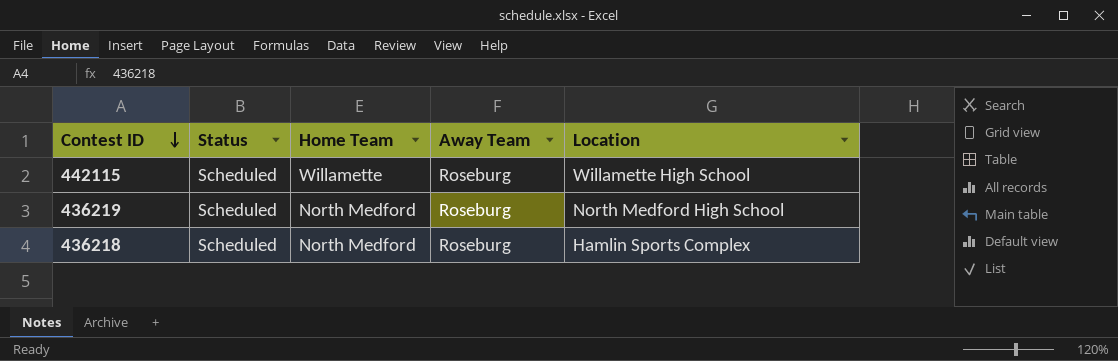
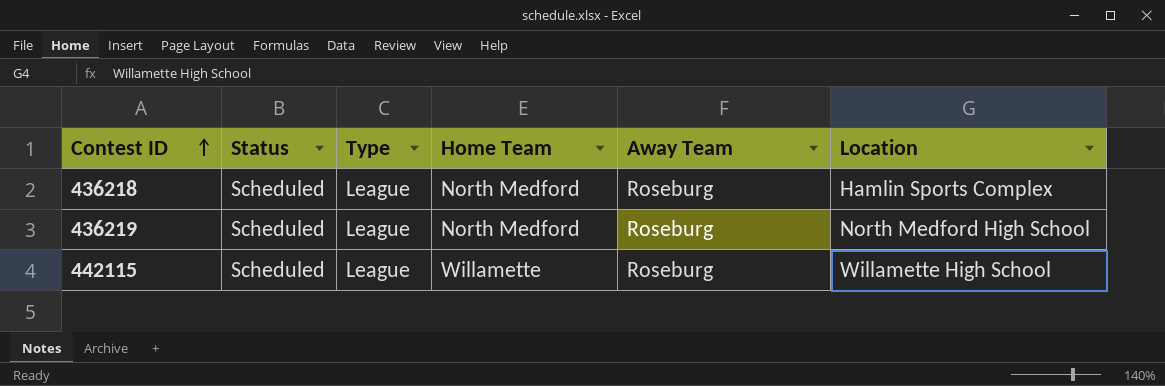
row order: Contest ID descending -> Contest ID ascending
column Type | position: none -> 3

